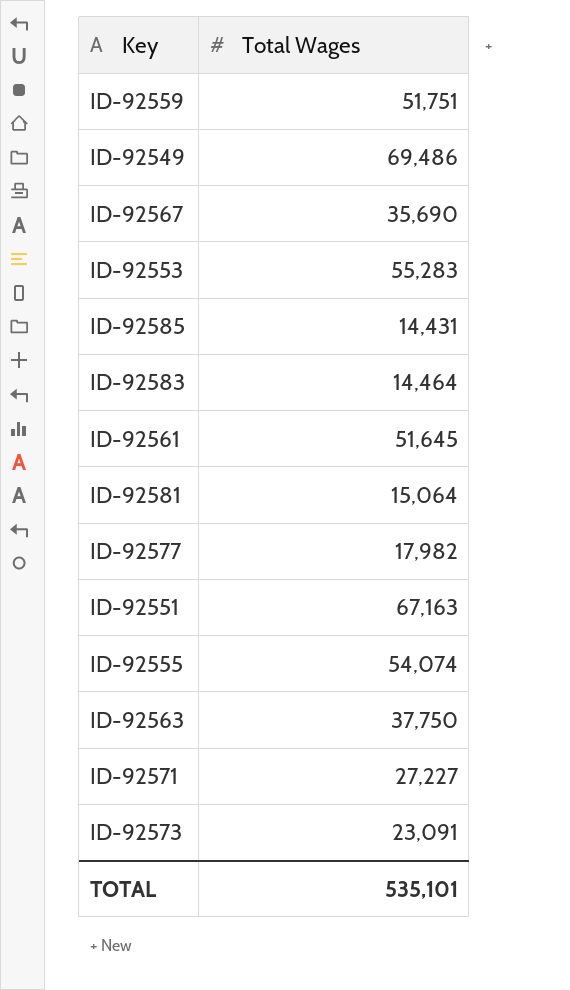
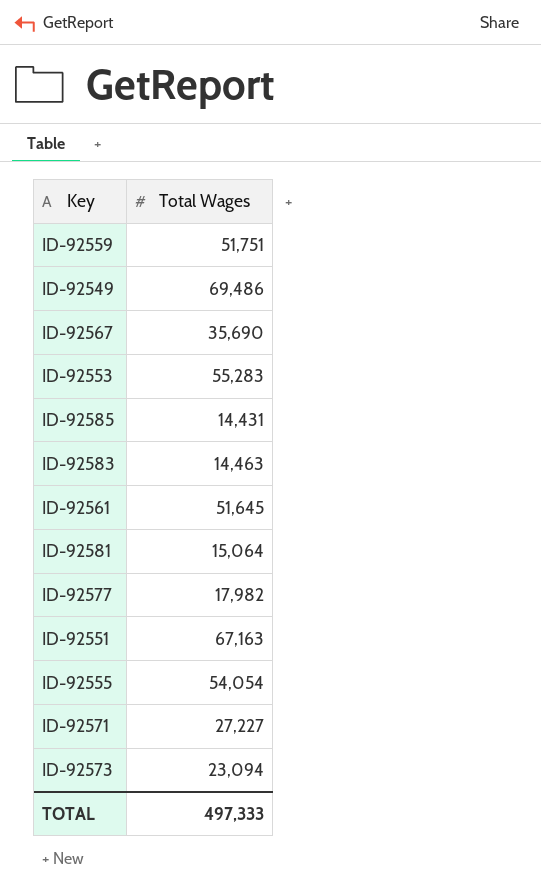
row ID-92563: 37,750 -> none
ID-92583 | Total Wages: 14,464 -> 14,463
ID-92555 | Total Wages: 54,074 -> 54,054
ID-92573 | Total Wages: 23,091 -> 23,094
TOTAL | Total Wages: 535,101 -> 497,333

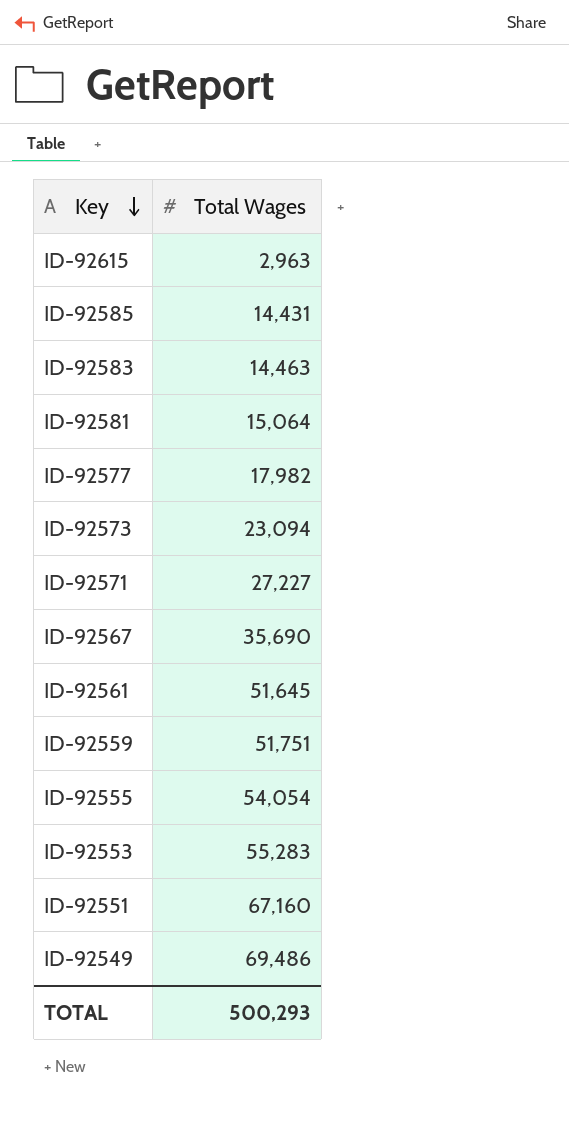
row order: none -> Key descending
row ID-92615: none -> 2,963
ID-92551 | Total Wages: 67,163 -> 67,160
TOTAL | Total Wages: 497,333 -> 500,293

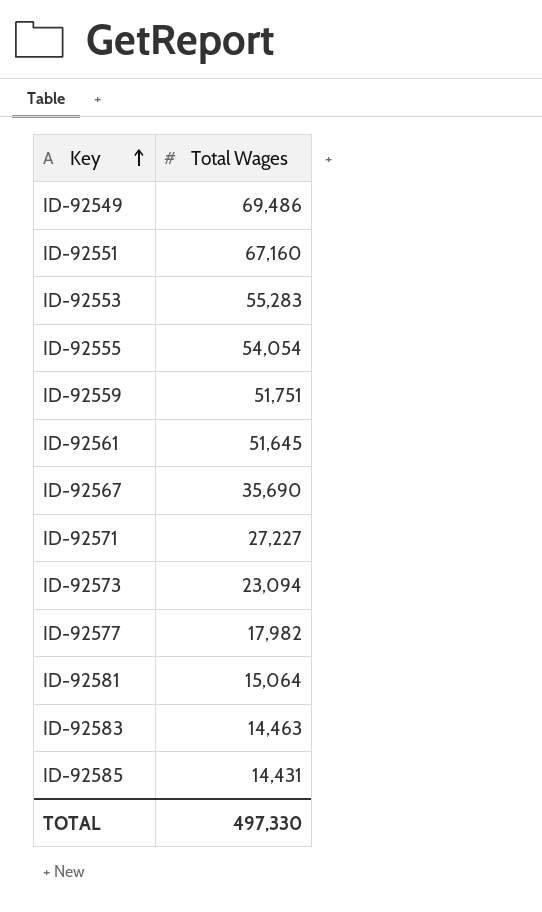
row order: Key descending -> Key ascending
row ID-92615: 2,963 -> none
TOTAL | Total Wages: 500,293 -> 497,330

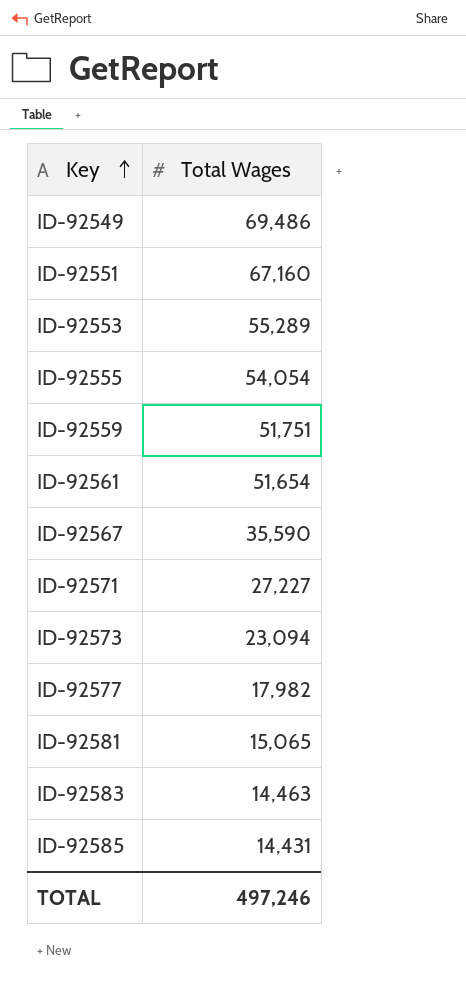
ID-92553 | Total Wages: 55,283 -> 55,289
ID-92561 | Total Wages: 51,645 -> 51,654
ID-92567 | Total Wages: 35,690 -> 35,590
ID-92581 | Total Wages: 15,064 -> 15,065
TOTAL | Total Wages: 497,330 -> 497,246

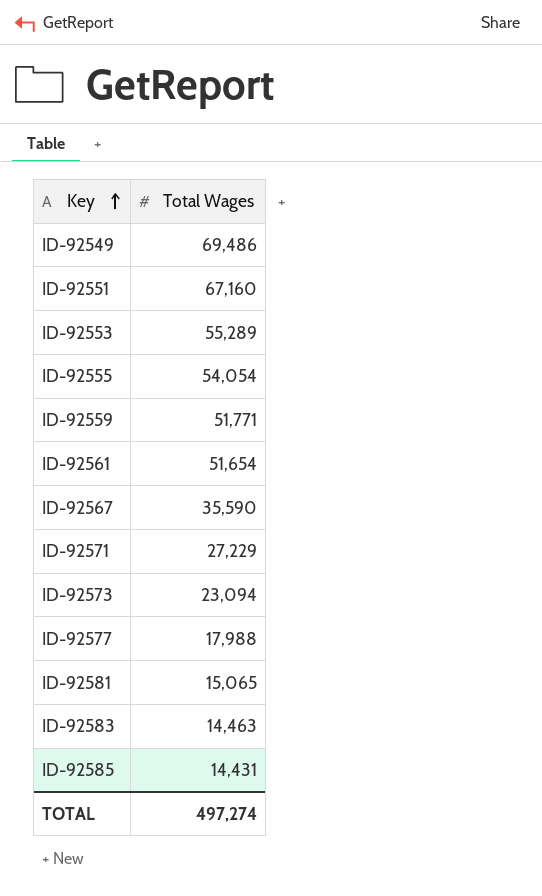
ID-92559 | Total Wages: 51,751 -> 51,771
ID-92571 | Total Wages: 27,227 -> 27,229
ID-92577 | Total Wages: 17,982 -> 17,988
TOTAL | Total Wages: 497,246 -> 497,274

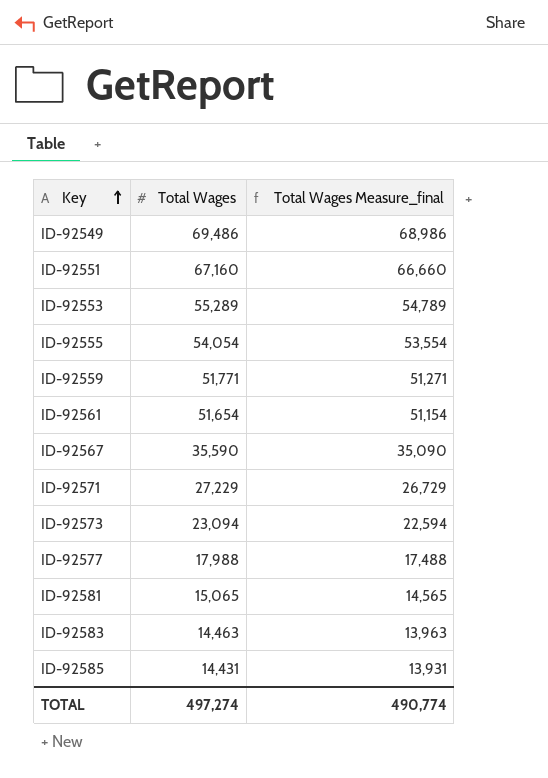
column Total Wages Measure_final | formula: none -> [Total Wages] - 500

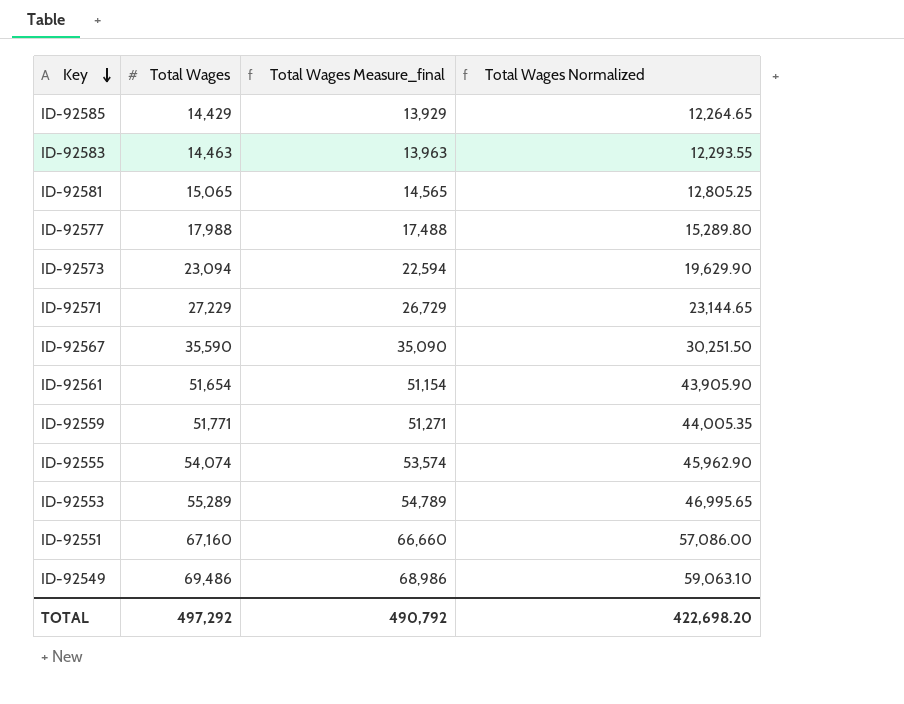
row order: Key ascending -> Key descending
column Total Wages Normalized | formula: none -> [Total Wages] * 0.85
ID-92585 | Total Wages: 14,431 -> 14,429
ID-92585 | Total Wages Measure_final: 13,931 -> 13,929
ID-92555 | Total Wages: 54,054 -> 54,074
ID-92555 | Total Wages Measure_final: 53,554 -> 53,574
TOTAL | Total Wages: 497,274 -> 497,292
TOTAL | Total Wages Measure_final: 490,774 -> 490,792

